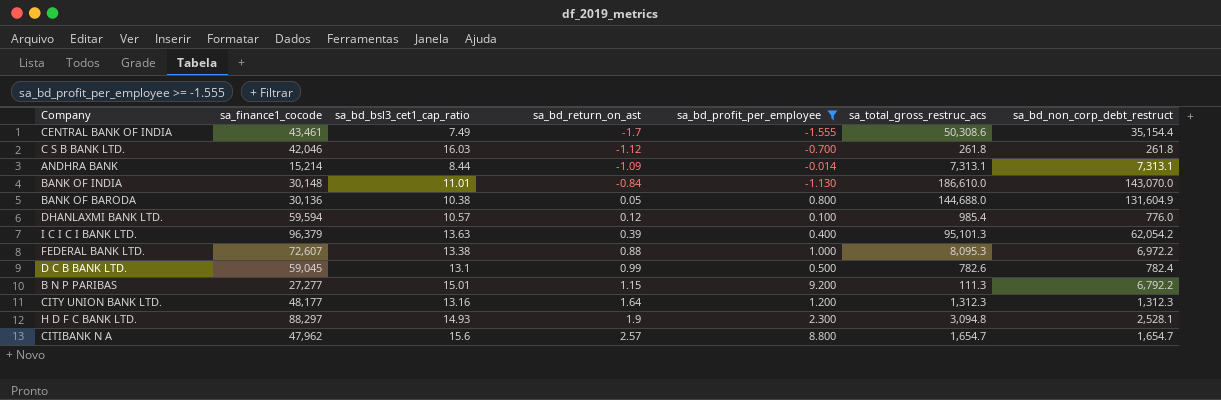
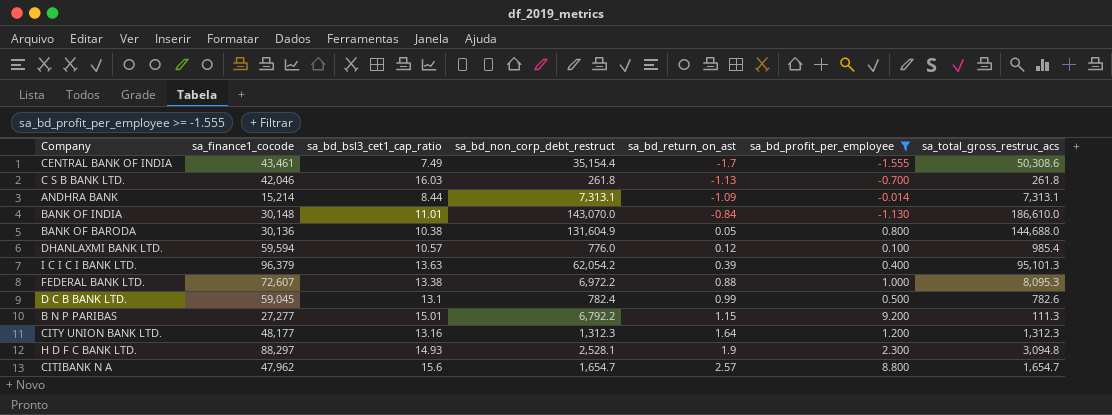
column sa_bd_non_corp_debt_restruct | position: 7 -> 4
C S B BANK LTD. | sa_bd_return_on_ast: -1.12 -> -1.13

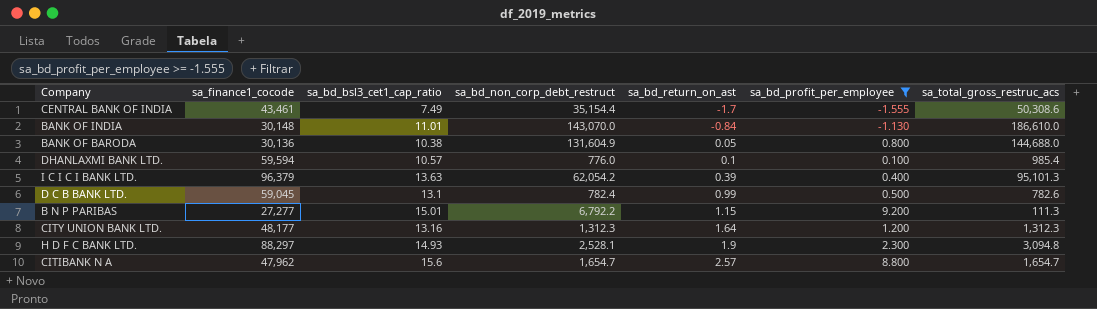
row C S B BANK LTD.: 42,046 | 16.03 | 261.8 | -1.13 | -0.700 | 261.8 -> none
row ANDHRA BANK: 15,214 | 8.44 | 7,313.1 | -1.09 | -0.014 | 7,313.1 -> none
row FEDERAL BANK LTD.: 72,607 | 13.38 | 6,972.2 | 0.88 | 1.000 | 8,095.3 -> none
DHANLAXMI BANK LTD. | sa_bd_return_on_ast: 0.12 -> 0.1

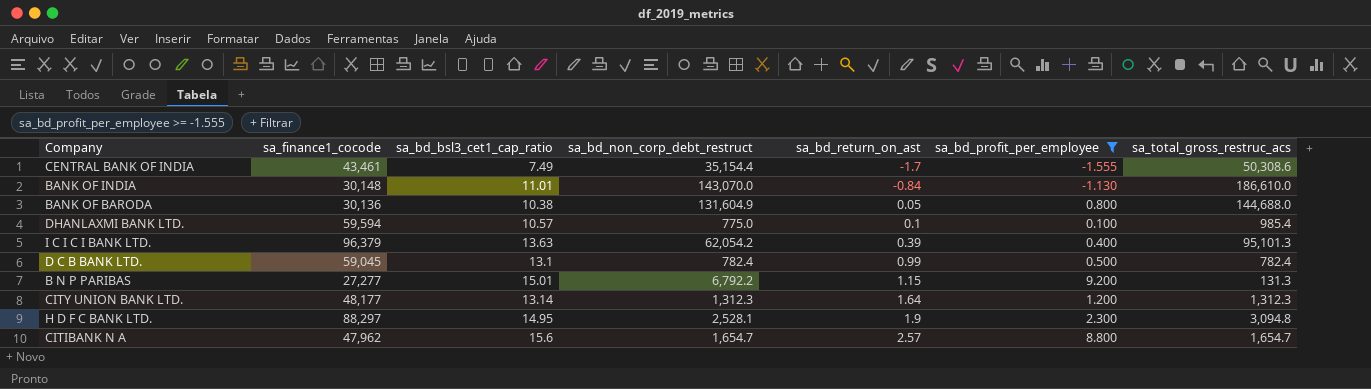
DHANLAXMI BANK LTD. | sa_bd_non_corp_debt_restruct: 776.0 -> 775.0
D C B BANK LTD. | sa_total_gross_restruc_acs: 782.6 -> 782.4
B N P PARIBAS | sa_total_gross_restruc_acs: 111.3 -> 131.3
CITY UNION BANK LTD. | sa_bd_bsl3_cet1_cap_ratio: 13.16 -> 13.14
H D F C BANK LTD. | sa_bd_bsl3_cet1_cap_ratio: 14.93 -> 14.95

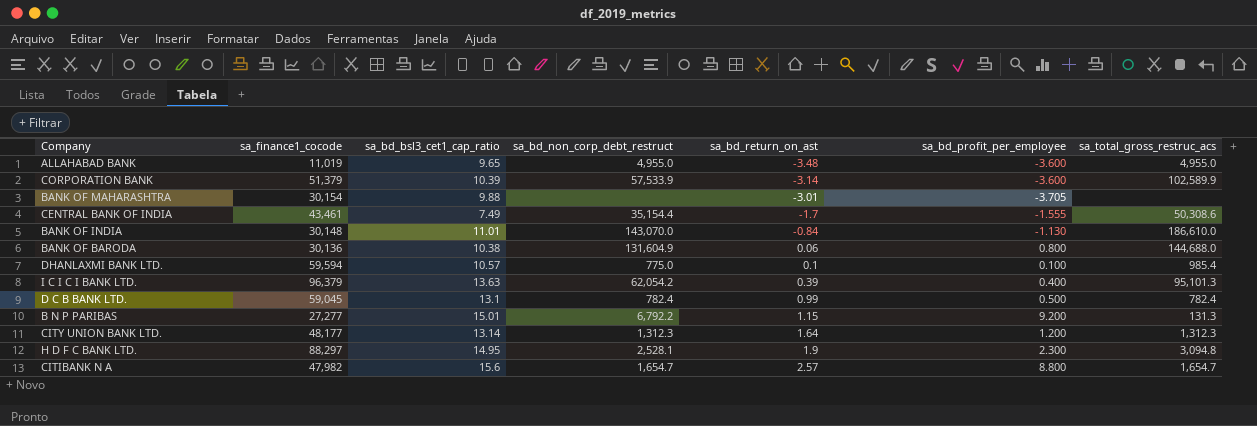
filter: sa_bd_profit_per_employee >= -1.555 -> none
BANK OF BARODA | sa_bd_return_on_ast: 0.05 -> 0.06
CITIBANK N A | sa_finance1_cocode: 47,962 -> 47,982

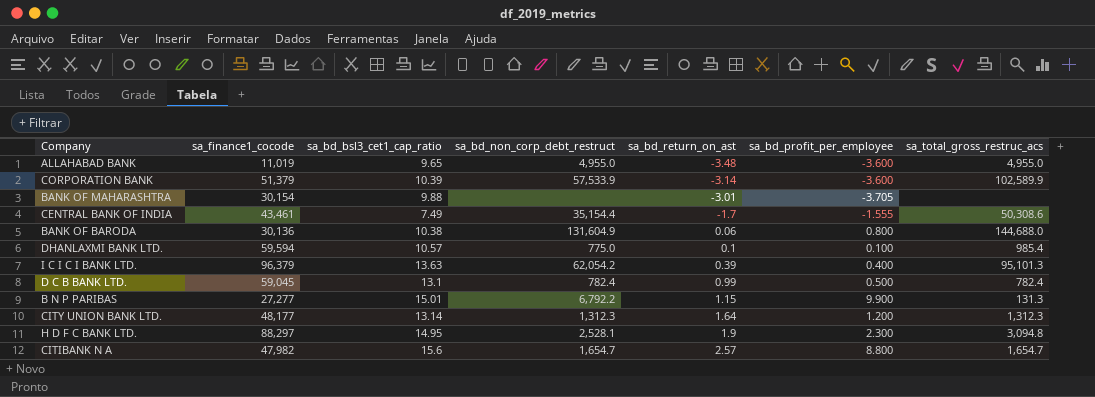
row BANK OF INDIA: 30,148 | 11.01 | 143,070.0 | -0.84 | -1.130 | 186,610.0 -> none
B N P PARIBAS | sa_bd_profit_per_employee: 9.200 -> 9.900

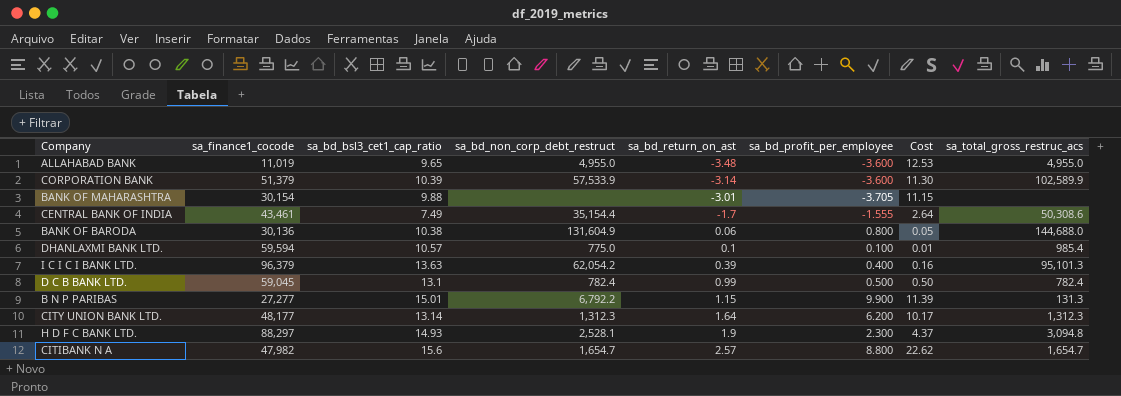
column Cost | formula: none -> [sa_bd_return_on_ast] * [sa_bd_profit_per_employee]
CITY UNION BANK LTD. | sa_bd_profit_per_employee: 1.200 -> 6.200
H D F C BANK LTD. | sa_bd_bsl3_cet1_cap_ratio: 14.95 -> 14.93

